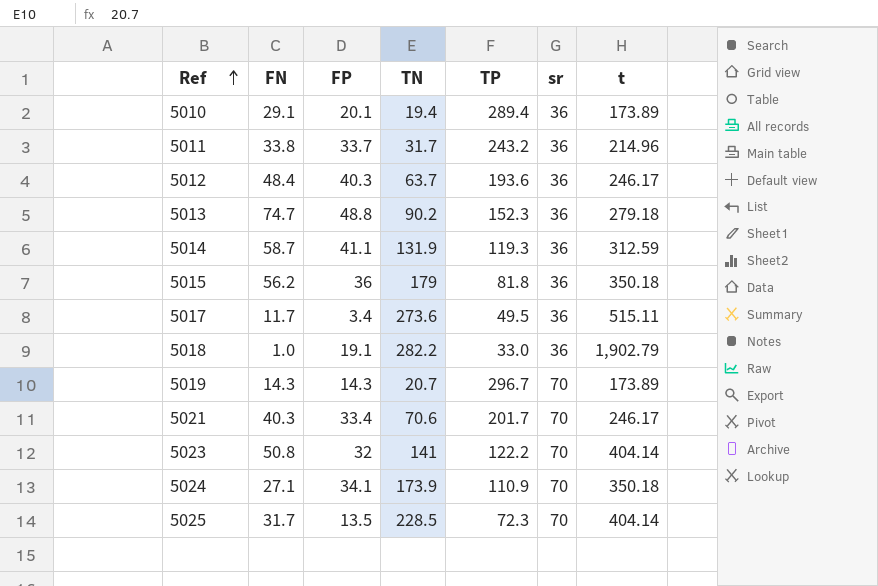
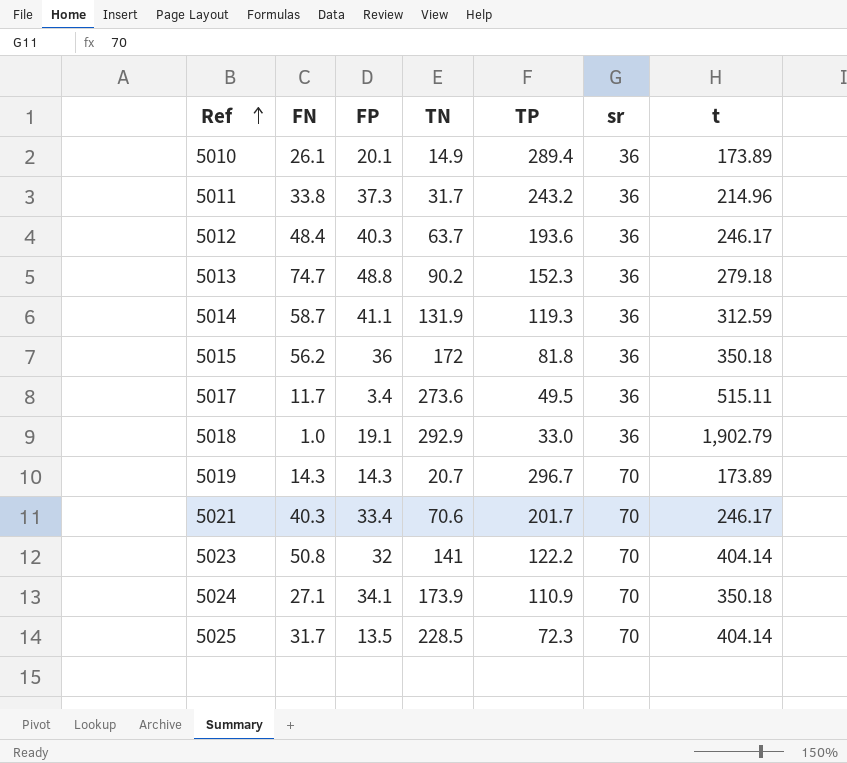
5010 | FN: 29.1 -> 26.1
5010 | TN: 19.4 -> 14.9
5011 | FP: 33.7 -> 37.3
5015 | TN: 179 -> 172
5018 | TN: 282.2 -> 292.9

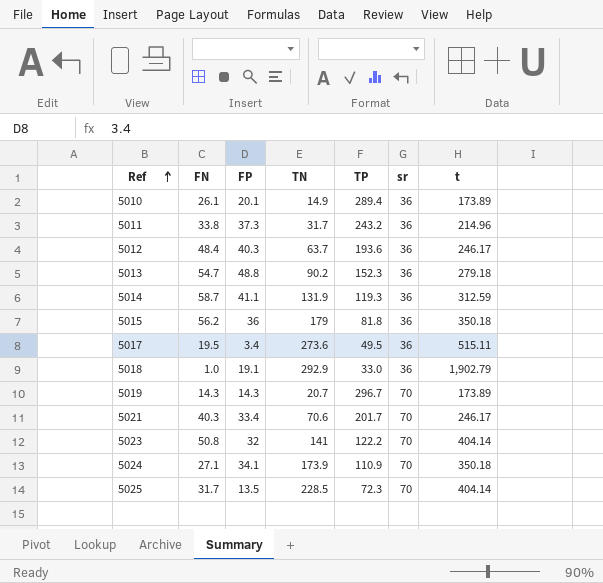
5013 | FN: 74.7 -> 54.7
5015 | TN: 172 -> 179
5017 | FN: 11.7 -> 19.5

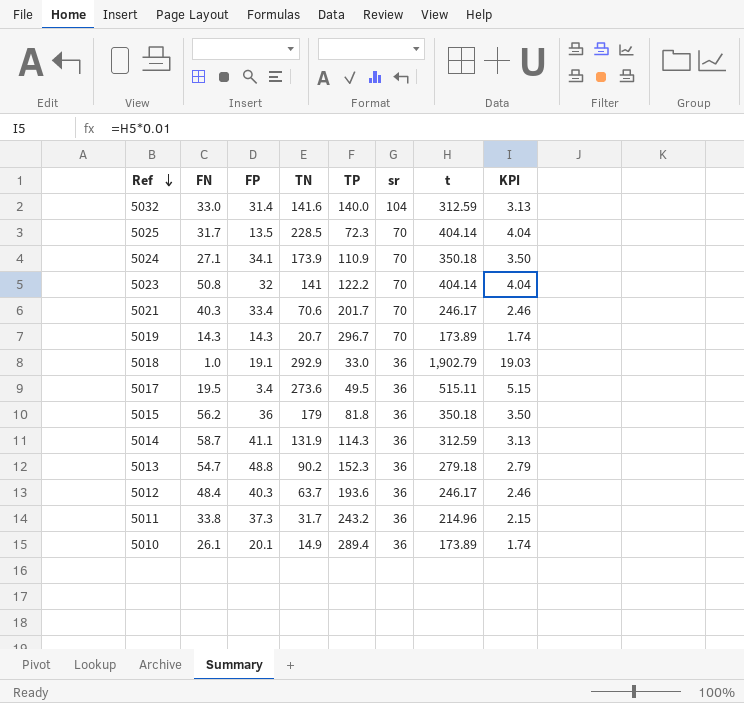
row order: Ref ascending -> Ref descending
column KPI | formula: none -> [t] * 0.01
row 5032: none -> 33.0 | 31.4 | 141.6 | 140.0 | 104 | 312.59 | 3.13
5014 | TP: 119.3 -> 114.3

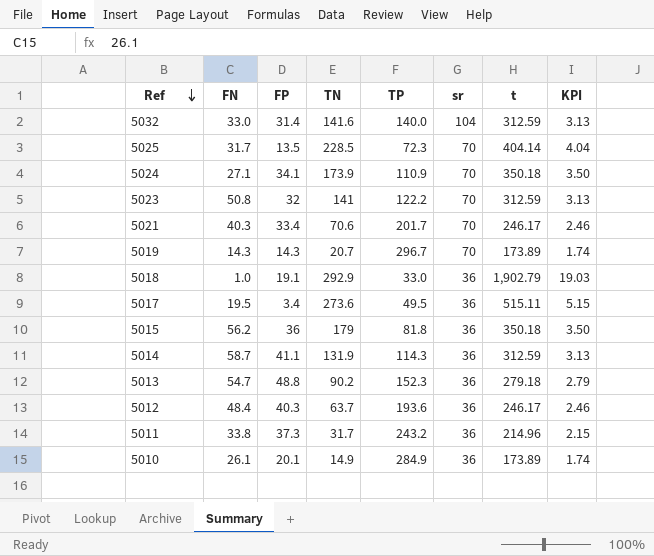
5023 | t: 404.14 -> 312.59
5023 | KPI: 4.04 -> 3.13
5010 | TP: 289.4 -> 284.9

